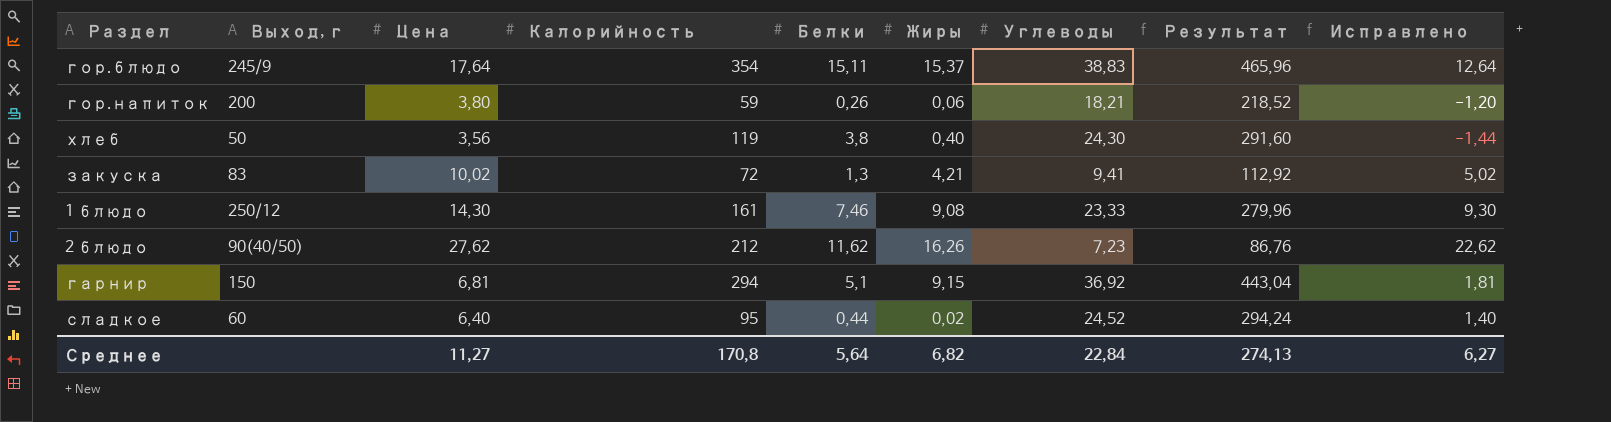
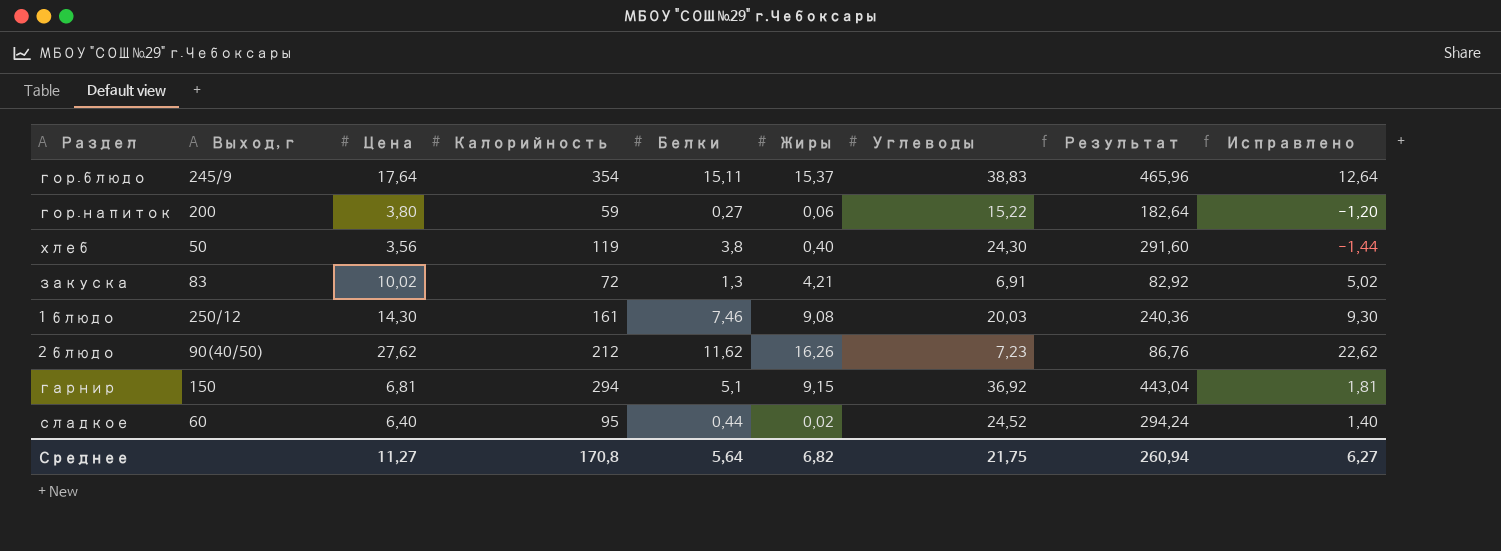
гор.напиток | Белки: 0,26 -> 0,27
гор.напиток | Углеводы: 18,21 -> 15,22
гор.напиток | Результат: 218,52 -> 182,64
закуска | Углеводы: 9,41 -> 6,91
закуска | Результат: 112,92 -> 82,92
1 блюдо | Углеводы: 23,33 -> 20,03
1 блюдо | Результат: 279,96 -> 240,36
Среднее | Углеводы: 22,84 -> 21,75
Среднее | Результат: 274,13 -> 260,94

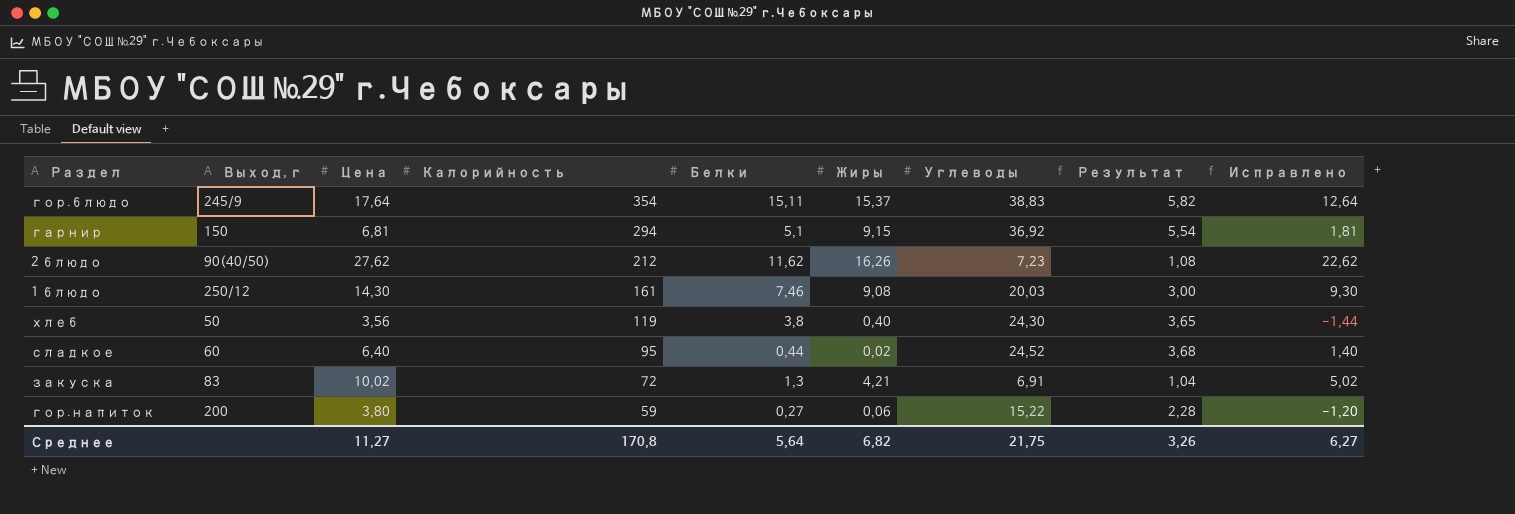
row order: none -> Калорийность descending
column Результат | formula: [Углеводы] * 12 -> [Углеводы] * 0,15
Среднее | Результат: 260,94 -> 3,26

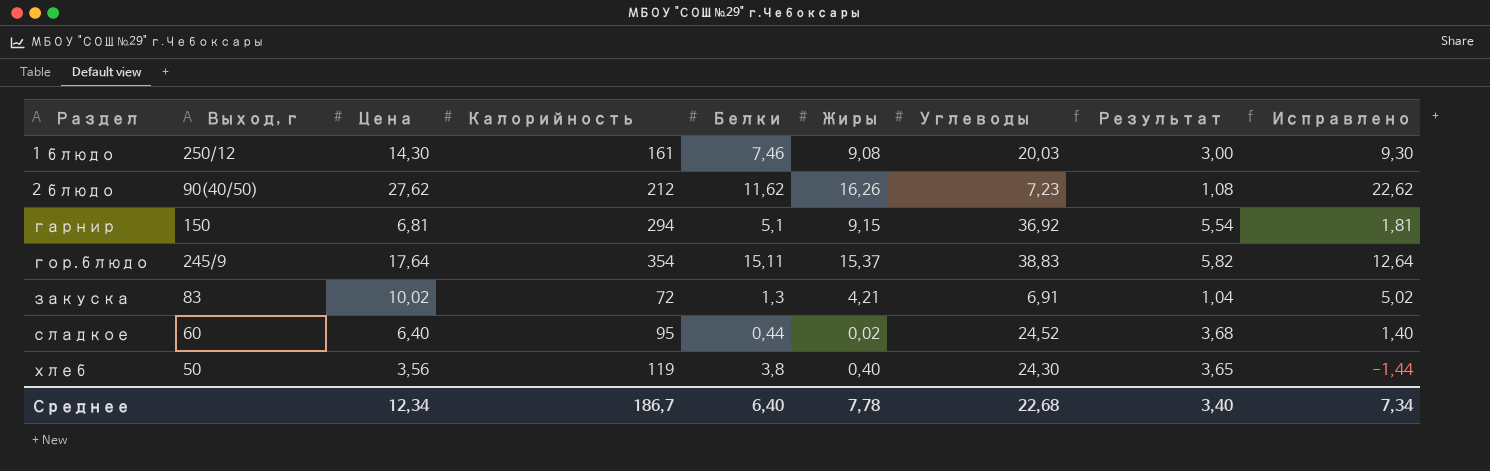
row order: Калорийность descending -> Раздел ascending
row гор.напиток: 200 | 3,80 | 59 | 0,27 | 0,06 | 15,22 | 2,28 | -1,20 -> none
Среднее | Цена: 11,27 -> 12,34
Среднее | Калорийность: 170,8 -> 186,7
Среднее | Белки: 5,64 -> 6,40
Среднее | Жиры: 6,82 -> 7,78
Среднее | Углеводы: 21,75 -> 22,68
Среднее | Результат: 3,26 -> 3,40
Среднее | Исправлено: 6,27 -> 7,34

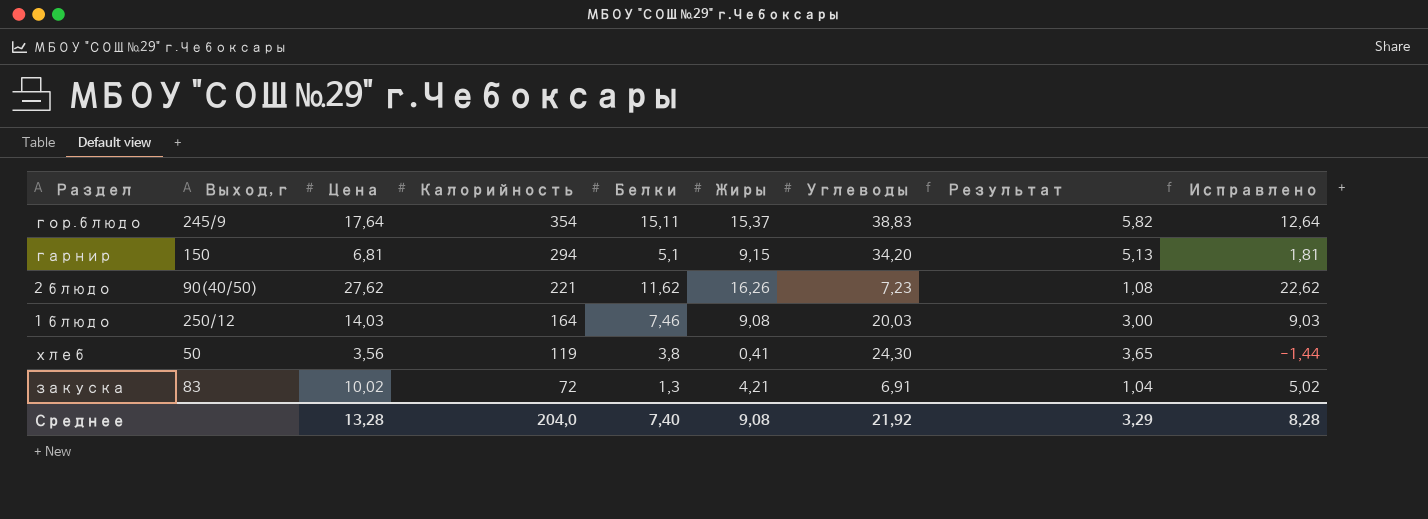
row order: Раздел ascending -> Калорийность descending
row сладкое: 60 | 6,40 | 95 | 0,44 | 0,02 | 24,52 | 3,68 | 1,40 -> none
гарнир | Углеводы: 36,92 -> 34,20
гарнир | Результат: 5,54 -> 5,13
2 блюдо | Калорийность: 212 -> 221
1 блюдо | Цена: 14,30 -> 14,03
1 блюдо | Калорийность: 161 -> 164
1 блюдо | Исправлено: 9,30 -> 9,03
хлеб | Жиры: 0,40 -> 0,41
Среднее | Цена: 12,34 -> 13,28
Среднее | Калорийность: 186,7 -> 204,0
Среднее | Белки: 6,40 -> 7,40
Среднее | Жиры: 7,78 -> 9,08
Среднее | Углеводы: 22,68 -> 21,92
Среднее | Результат: 3,40 -> 3,29
Среднее | Исправлено: 7,34 -> 8,28

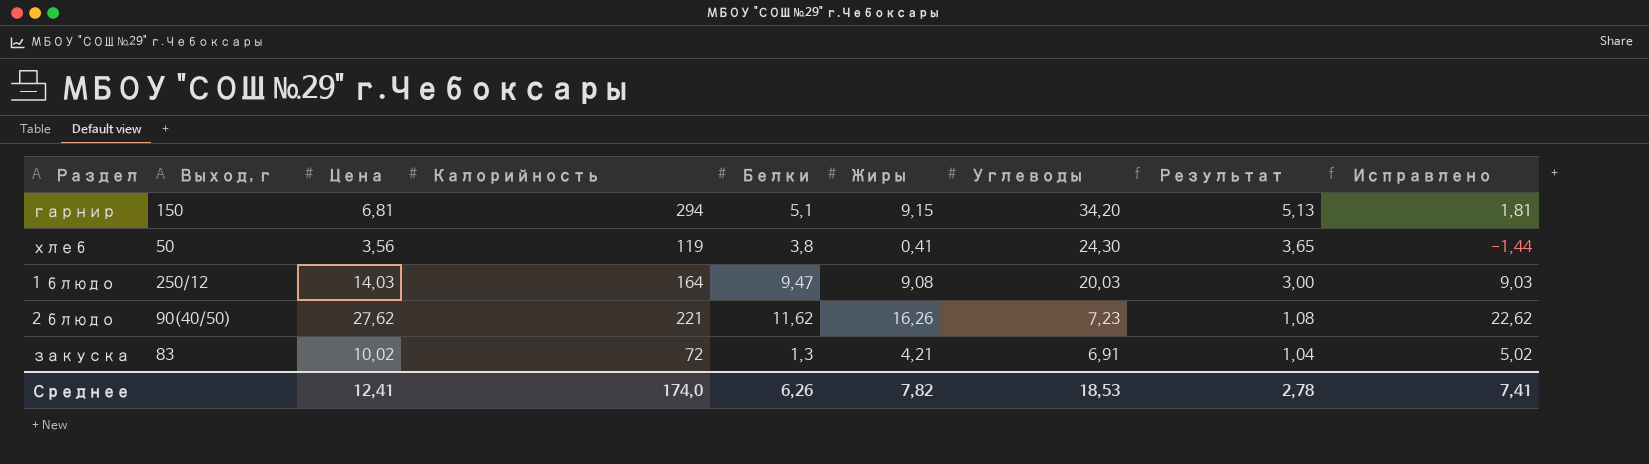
row order: Калорийность descending -> Углеводы descending
row гор.блюдо: 245/9 | 17,64 | 354 | 15,11 | 15,37 | 38,83 | 5,82 | 12,64 -> none
1 блюдо | Белки: 7,46 -> 9,47
Среднее | Цена: 13,28 -> 12,41
Среднее | Калорийность: 204,0 -> 174,0
Среднее | Белки: 7,40 -> 6,26
Среднее | Жиры: 9,08 -> 7,82
Среднее | Углеводы: 21,92 -> 18,53
Среднее | Результат: 3,29 -> 2,78
Среднее | Исправлено: 8,28 -> 7,41

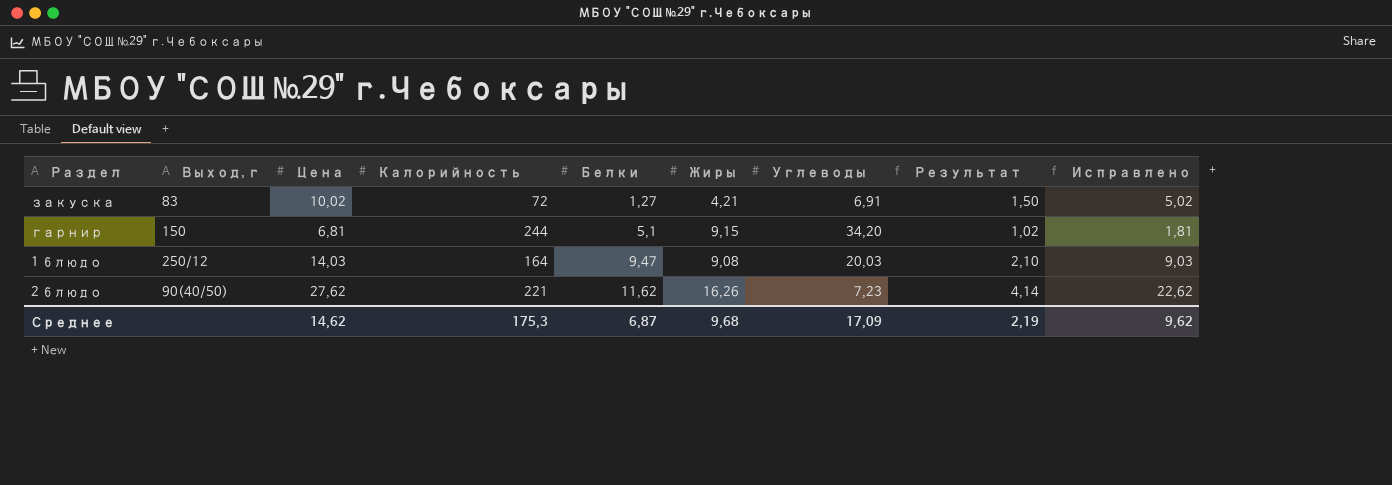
row order: Углеводы descending -> Белки ascending
column Результат | formula: [Углеводы] * 0,15 -> [Цена] * 0,15
row хлеб: 50 | 3,56 | 119 | 3,8 | 0,41 | 24,30 | 3,65 | -1,44 -> none
закуска | Белки: 1,3 -> 1,27
гарнир | Калорийность: 294 -> 244
Среднее | Цена: 12,41 -> 14,62
Среднее | Калорийность: 174,0 -> 175,3
Среднее | Белки: 6,26 -> 6,87
Среднее | Жиры: 7,82 -> 9,68
Среднее | Углеводы: 18,53 -> 17,09
Среднее | Результат: 2,78 -> 2,19
Среднее | Исправлено: 7,41 -> 9,62

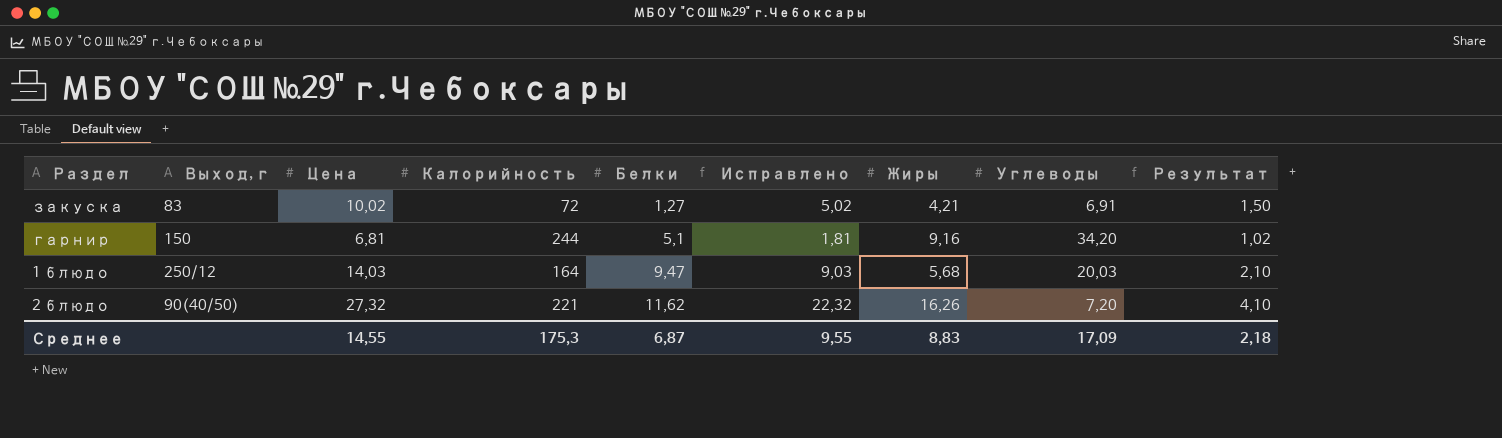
column Исправлено | position: 9 -> 6
гарнир | Жиры: 9,15 -> 9,16
1 блюдо | Жиры: 9,08 -> 5,68
2 блюдо | Цена: 27,62 -> 27,32
2 блюдо | Исправлено: 22,62 -> 22,32
2 блюдо | Углеводы: 7,23 -> 7,20
2 блюдо | Результат: 4,14 -> 4,10
Среднее | Цена: 14,62 -> 14,55
Среднее | Исправлено: 9,62 -> 9,55
Среднее | Жиры: 9,68 -> 8,83
Среднее | Результат: 2,19 -> 2,18

